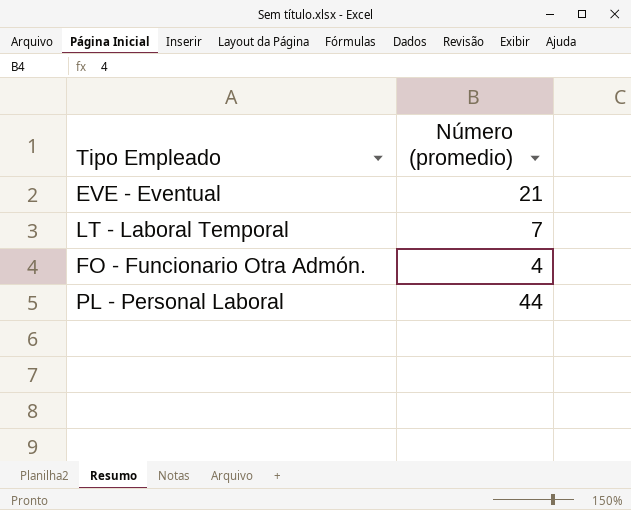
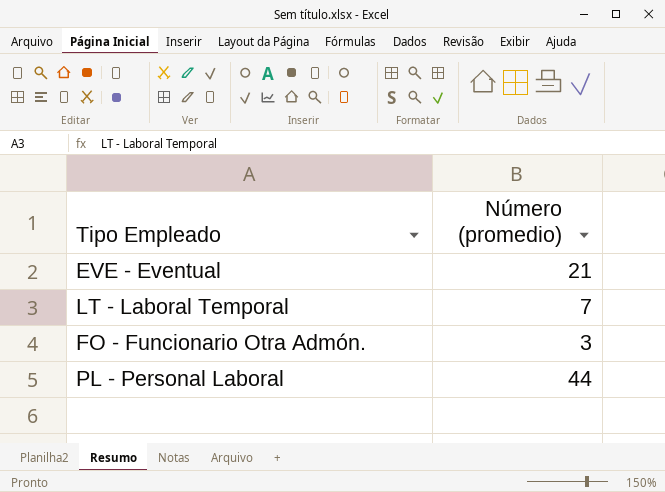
FO - Funcionario Otra Admón. | Número (promedio): 4 -> 3

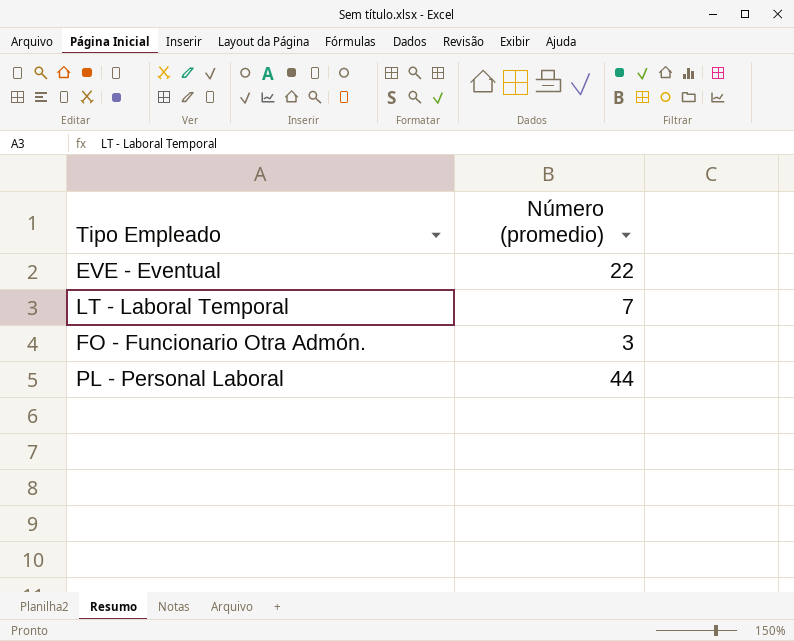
EVE - Eventual | Número (promedio): 21 -> 22

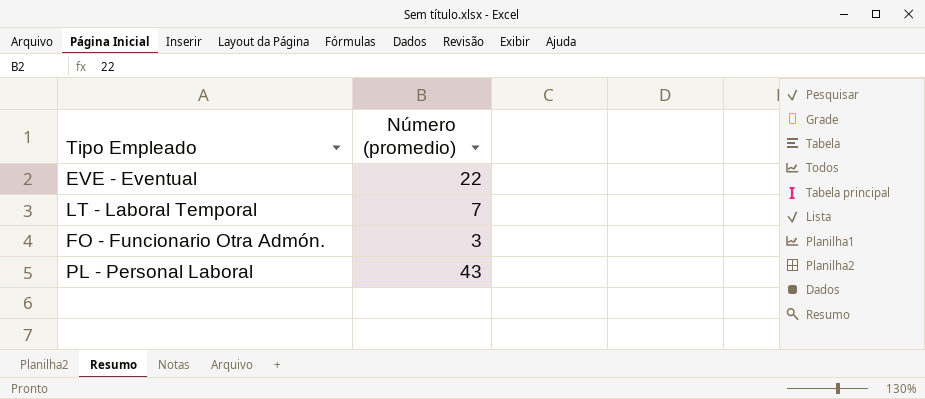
PL - Personal Laboral | Número (promedio): 44 -> 43

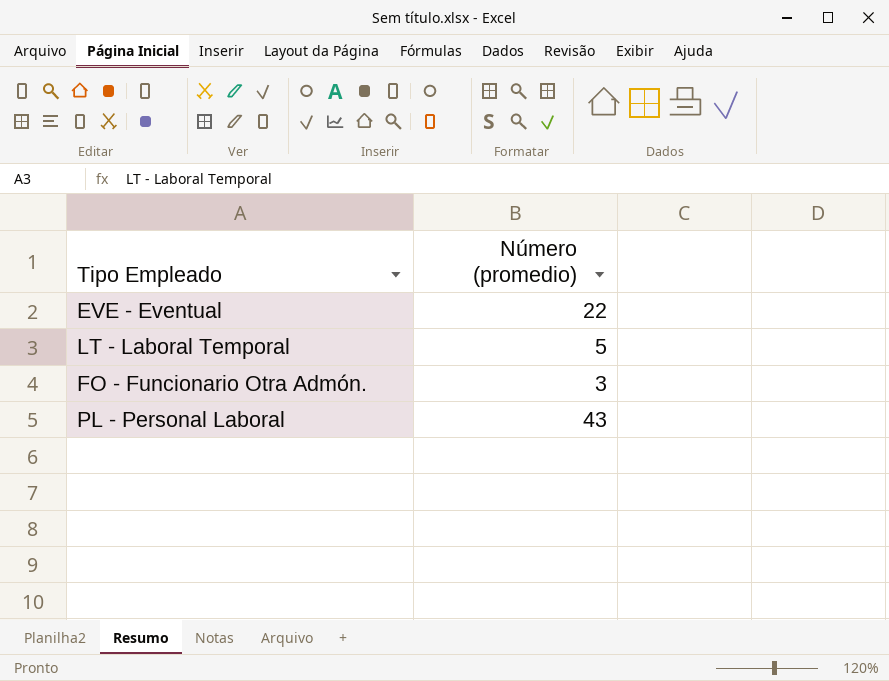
LT - Laboral Temporal | Número (promedio): 7 -> 5

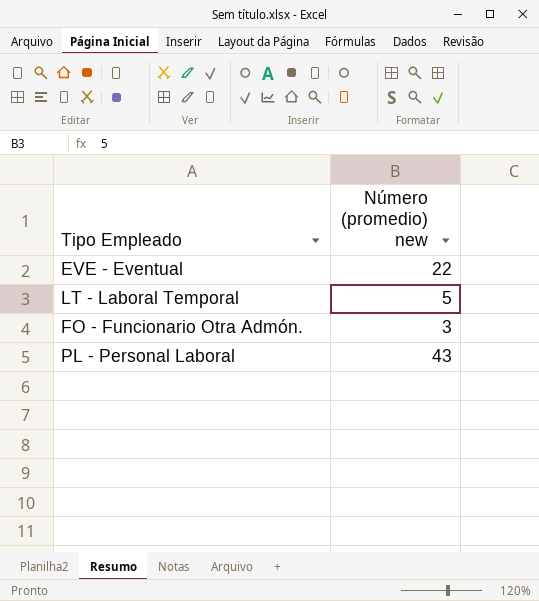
column name: Número (promedio) -> Número (promedio) new

